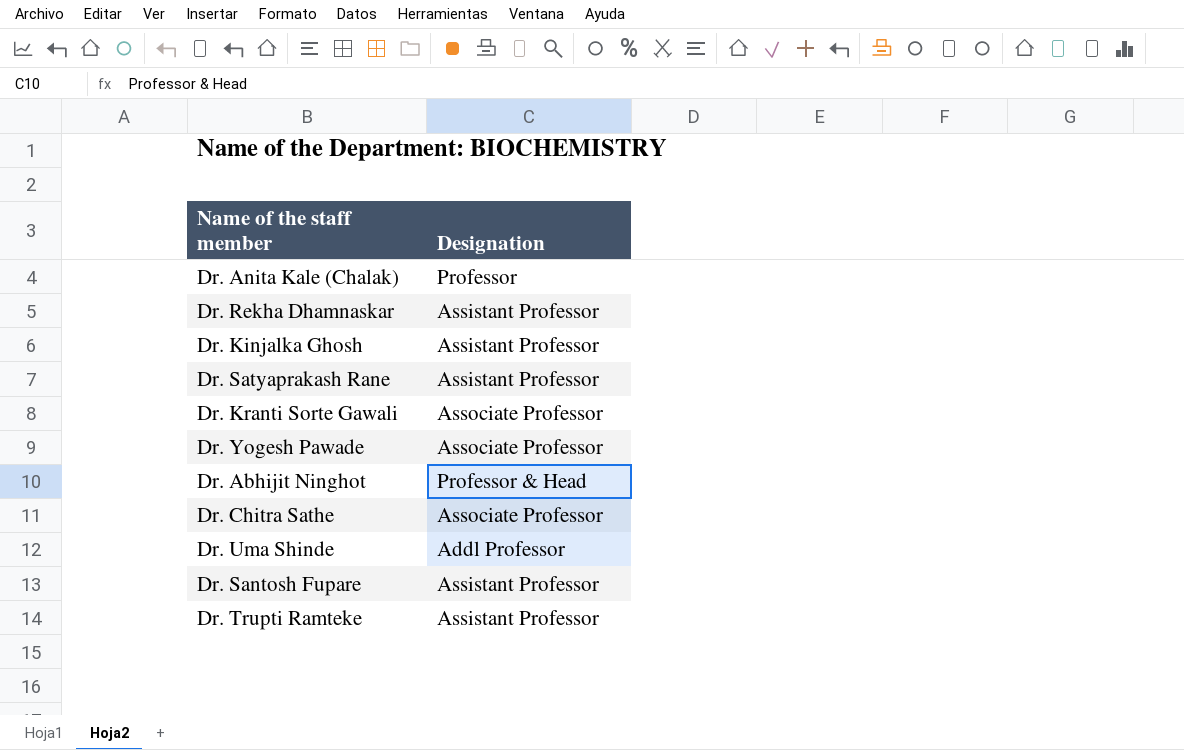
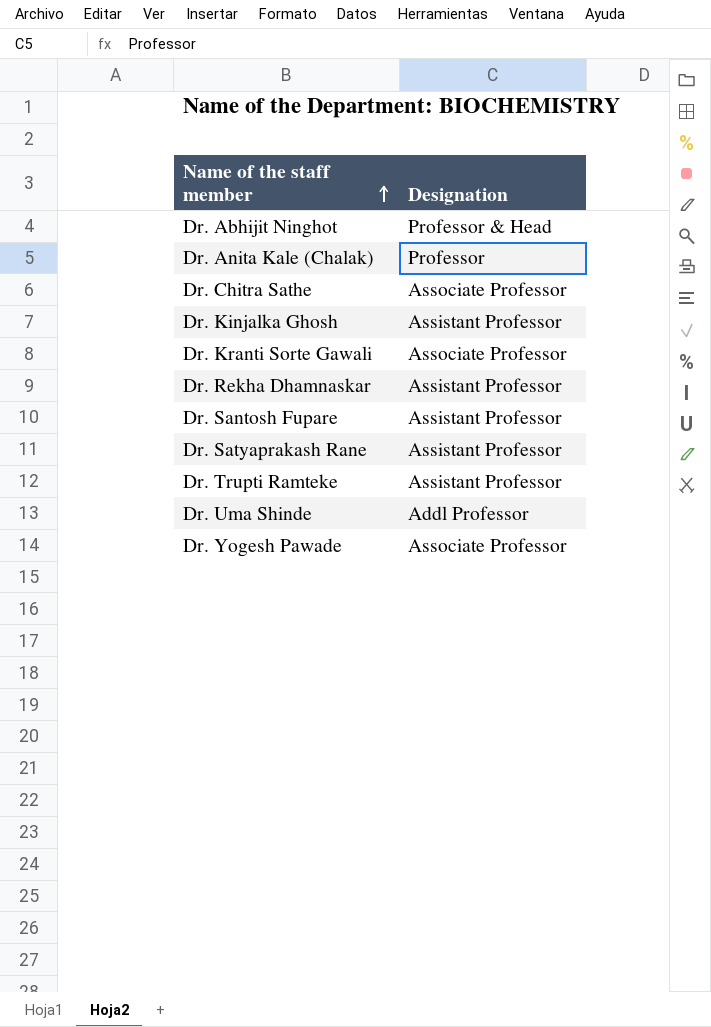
row order: none -> Name of the staff member ascending

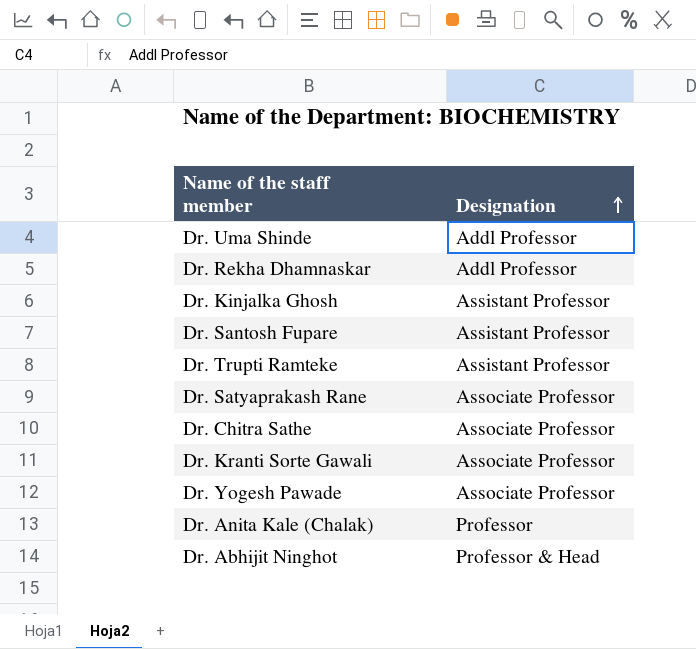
row order: Name of the staff member ascending -> Designation ascending
Dr. Rekha Dhamnaskar | Designation: Assistant Professor -> Addl Professor
Dr. Satyaprakash Rane | Designation: Assistant Professor -> Associate Professor

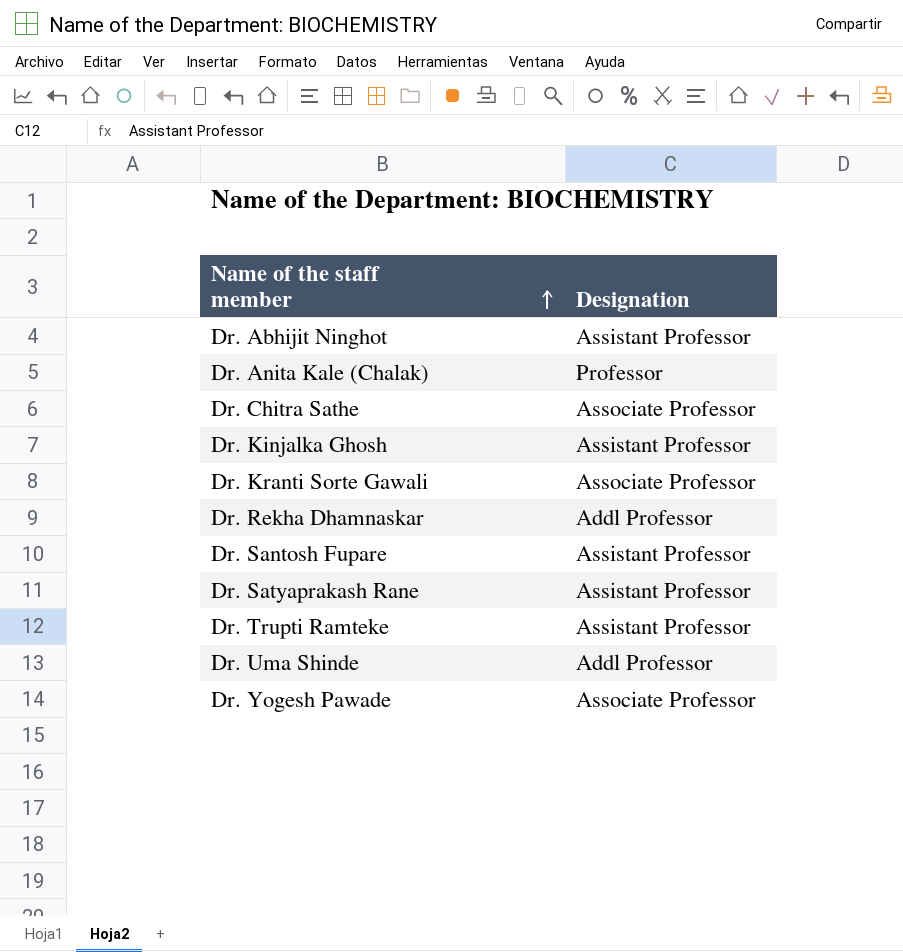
row order: Designation ascending -> Name of the staff member ascending
Dr. Abhijit Ninghot | Designation: Professor & Head -> Assistant Professor
Dr. Satyaprakash Rane | Designation: Associate Professor -> Assistant Professor

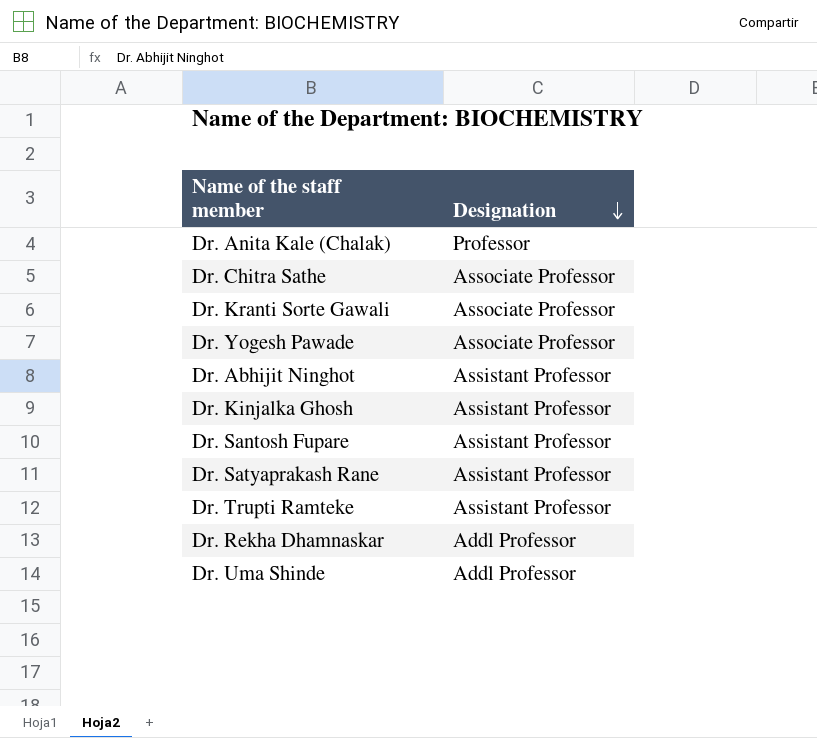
row order: Name of the staff member ascending -> Designation descending

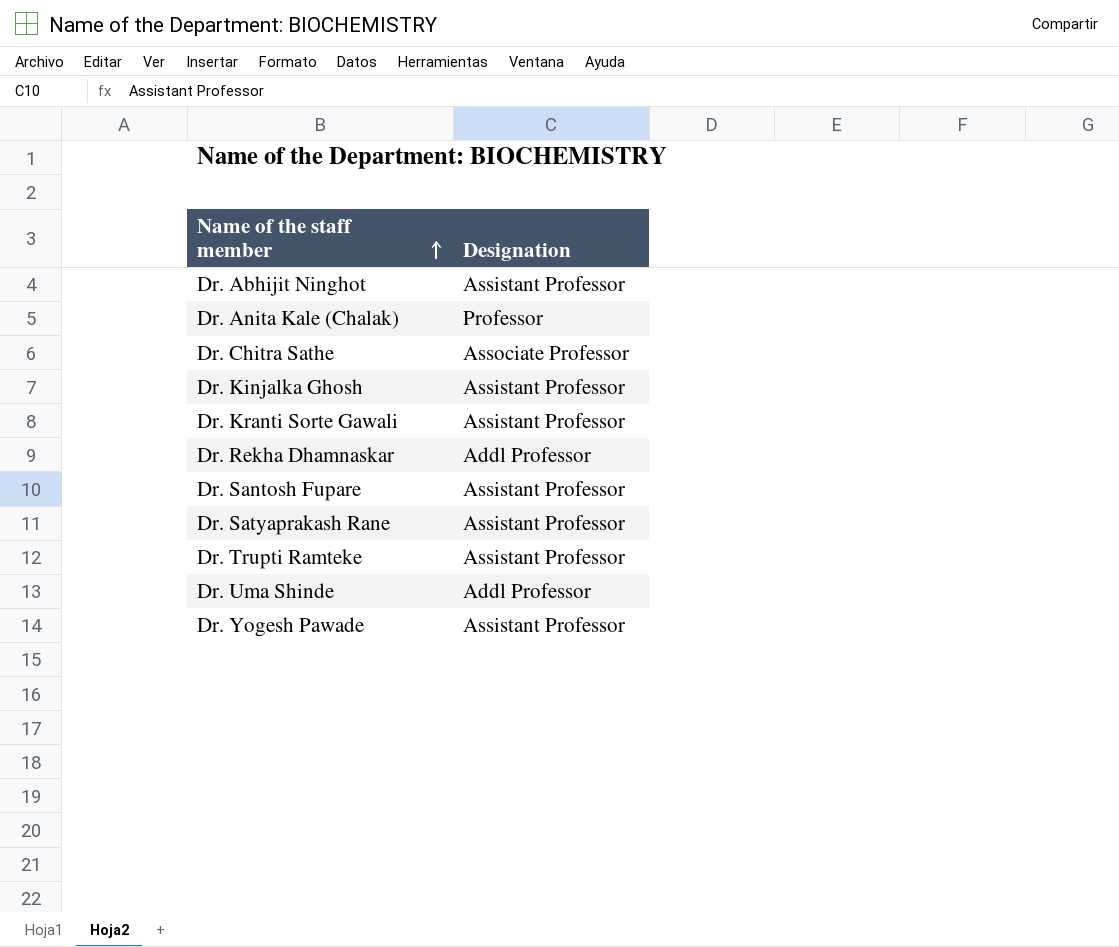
row order: Designation descending -> Name of the staff member ascending
Dr. Kranti Sorte Gawali | Designation: Associate Professor -> Assistant Professor
Dr. Yogesh Pawade | Designation: Associate Professor -> Assistant Professor

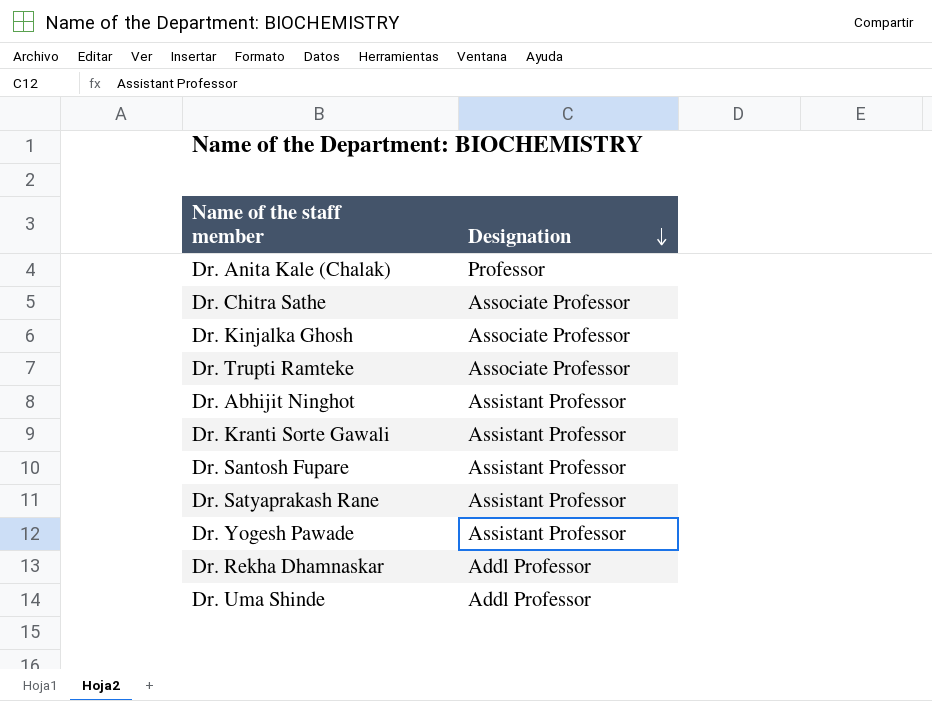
row order: Name of the staff member ascending -> Designation descending
Dr. Kinjalka Ghosh | Designation: Assistant Professor -> Associate Professor
Dr. Trupti Ramteke | Designation: Assistant Professor -> Associate Professor

